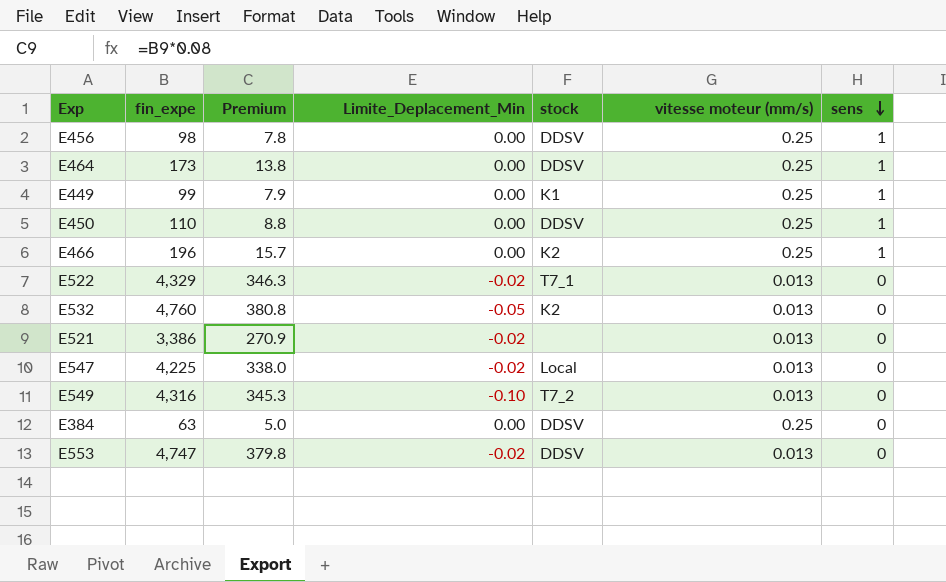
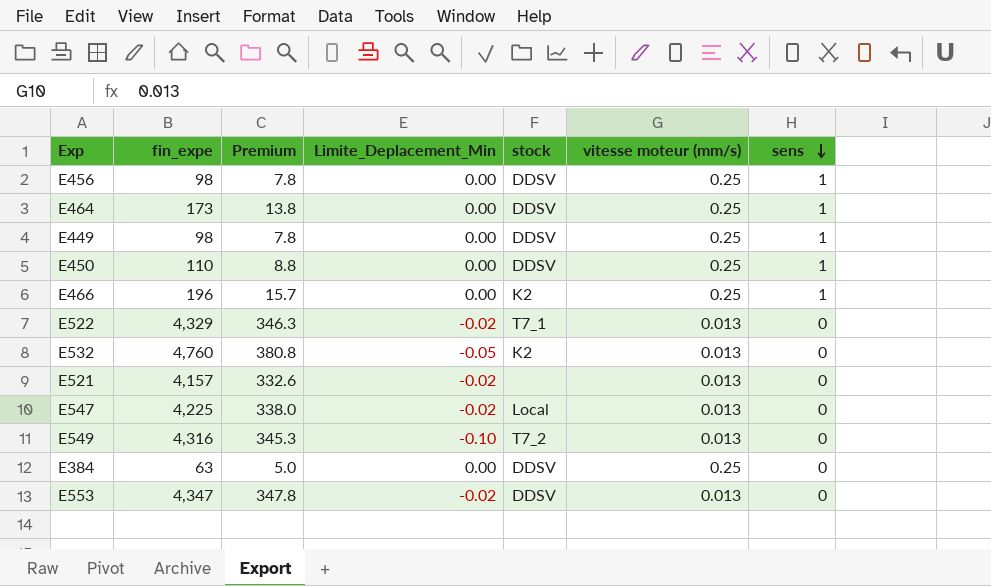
E449 | fin_expe: 99 -> 98
E449 | Premium: 7.9 -> 7.8
E449 | stock: K1 -> DDSV
E521 | fin_expe: 3,386 -> 4,157
E521 | Premium: 270.9 -> 332.6
E553 | fin_expe: 4,747 -> 4,347
E553 | Premium: 379.8 -> 347.8

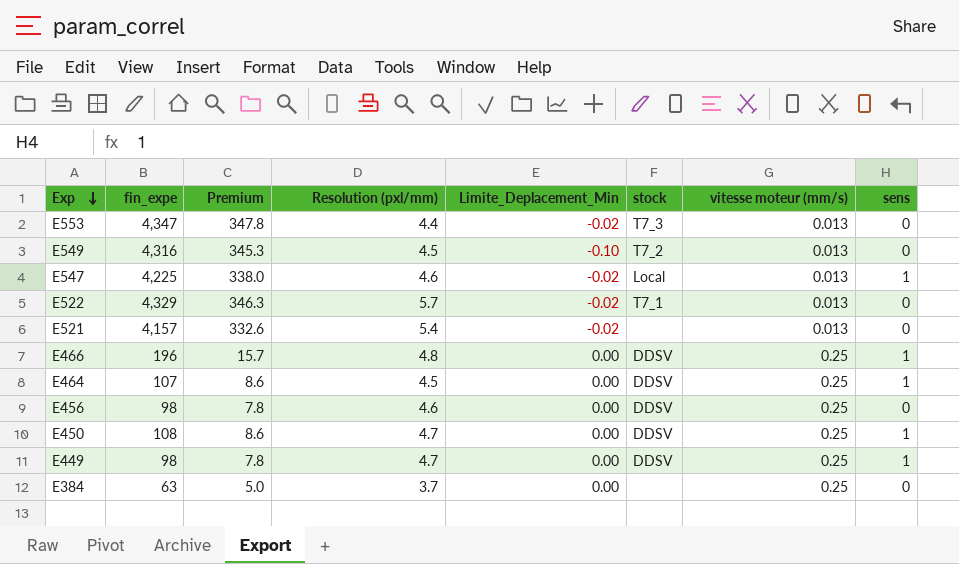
row order: sens descending -> Exp descending
column Resolution (pxl/mm) | position: none -> 4
row E532: 4,760 | 380.8 | -0.05 | K2 | 0.013 | 0 -> none
E553 | stock: DDSV -> T7_3
E547 | sens: 0 -> 1
E466 | stock: K2 -> DDSV
E464 | fin_expe: 173 -> 107
E464 | Premium: 13.8 -> 8.6
E456 | sens: 1 -> 0
E450 | fin_expe: 110 -> 108
E450 | Premium: 8.8 -> 8.6
E384 | stock: DDSV -> none

